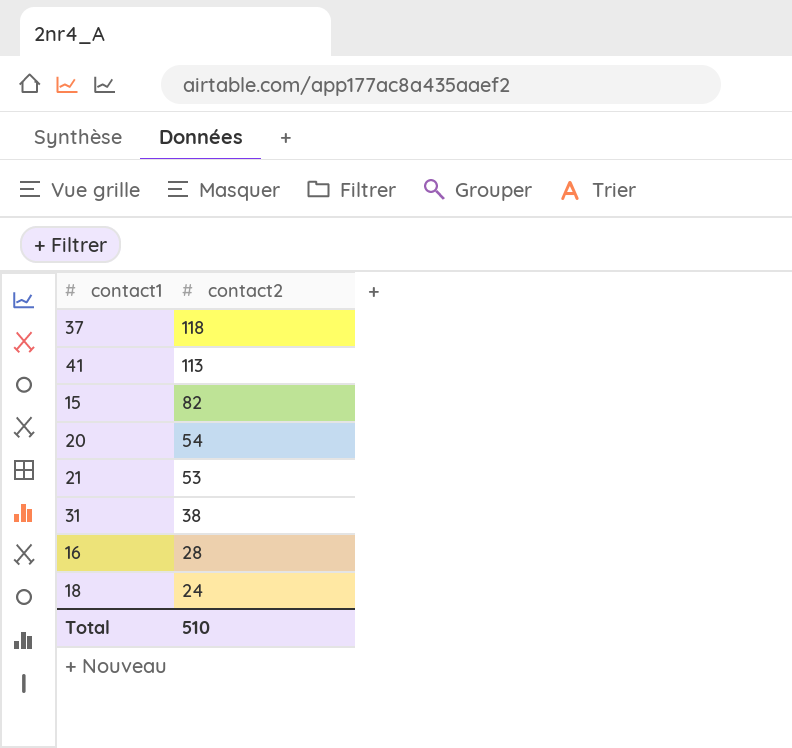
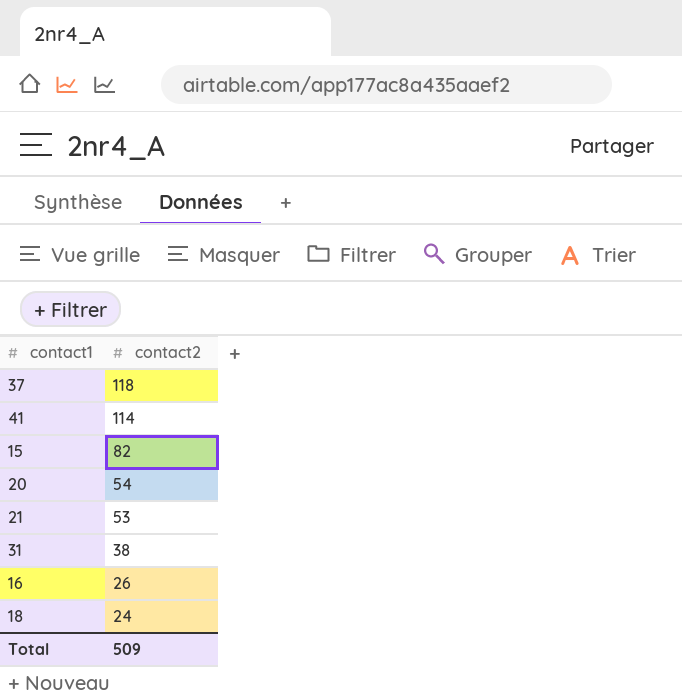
41 | contact2: 113 -> 114
16 | contact2: 28 -> 26
Total | contact2: 510 -> 509

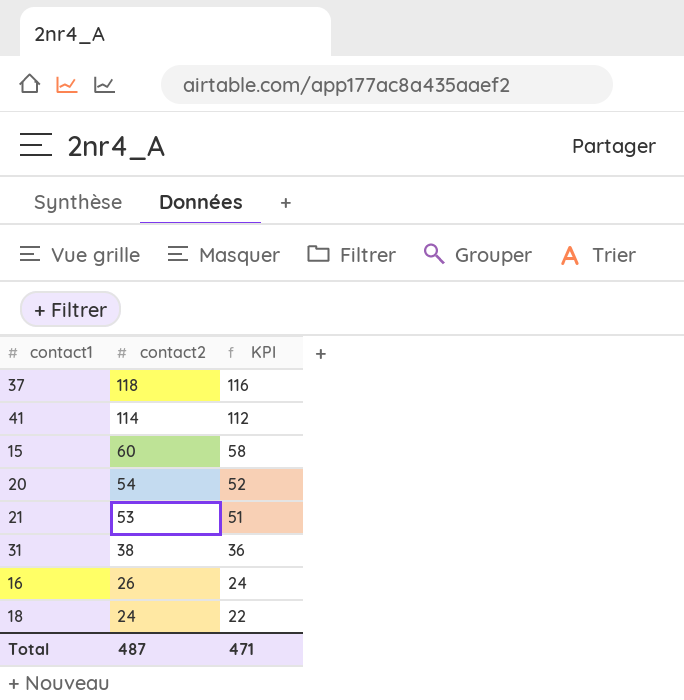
column KPI | formula: none -> [contact2] - 2
15 | contact2: 82 -> 60
Total | contact2: 509 -> 487

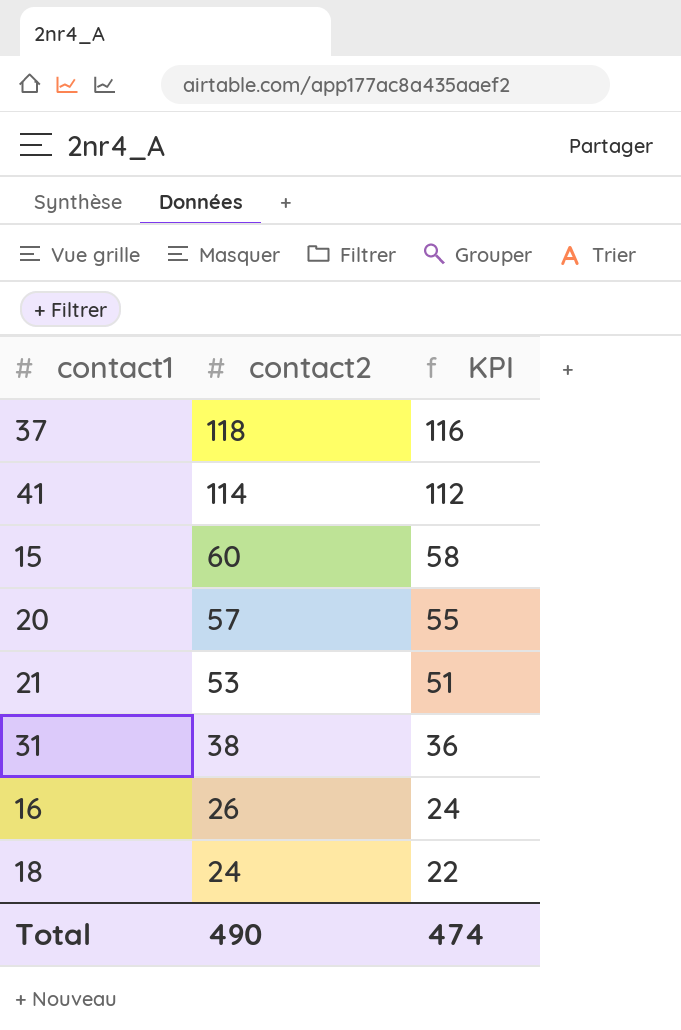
20 | contact2: 54 -> 57
20 | KPI: 52 -> 55
Total | contact2: 487 -> 490
Total | KPI: 471 -> 474

